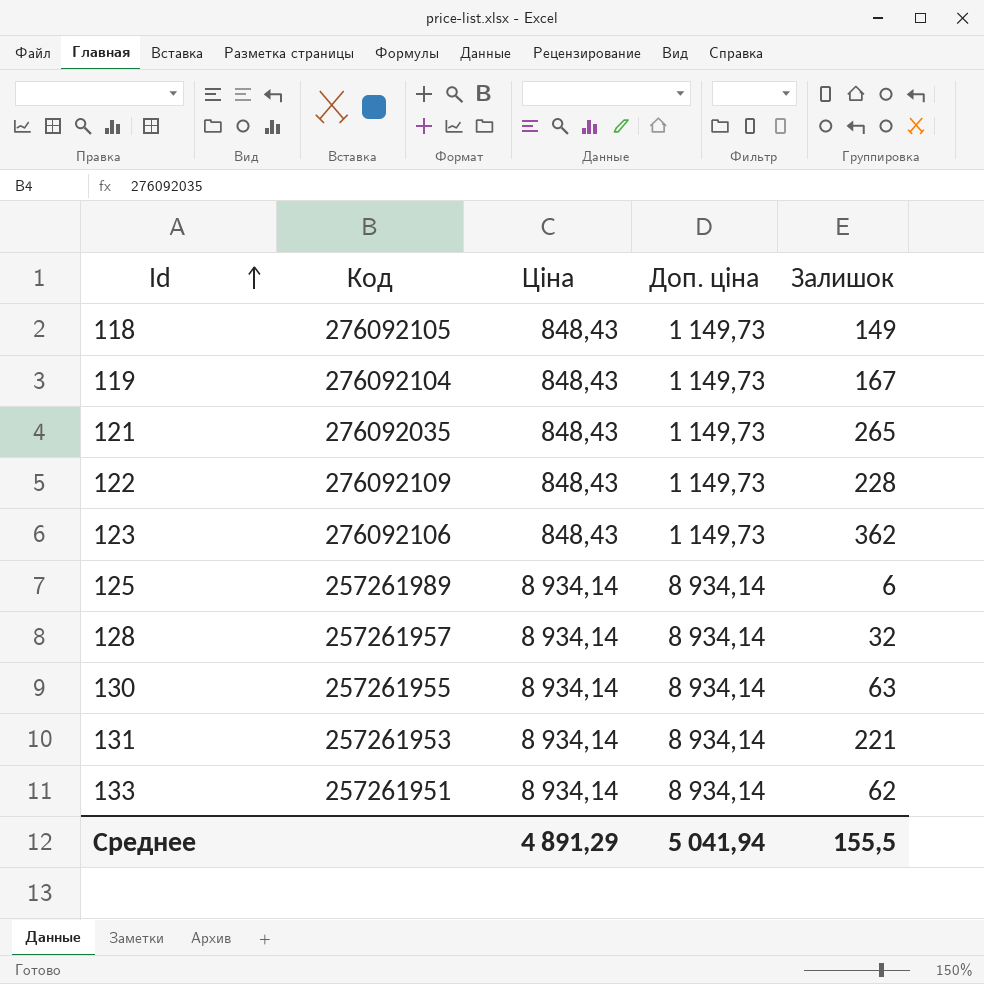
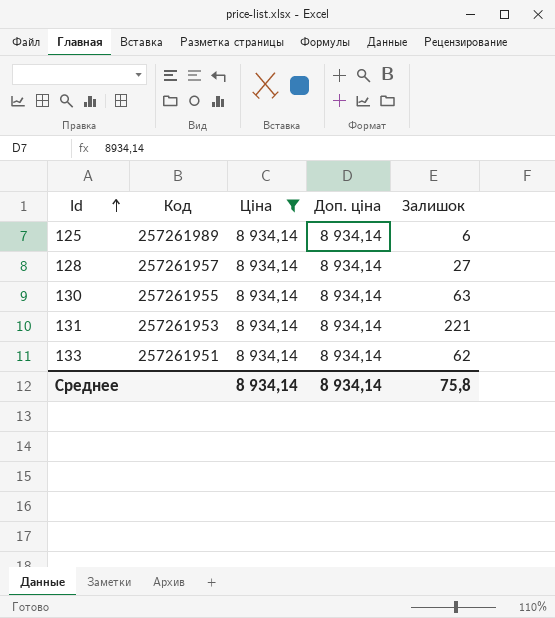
filter: none -> Ціна = 8 934,14
128 | Залишок: 32 -> 27
Среднее | Ціна: 4 891,29 -> 8 934,14
Среднее | Доп. ціна: 5 041,94 -> 8 934,14
Среднее | Залишок: 155,5 -> 75,8

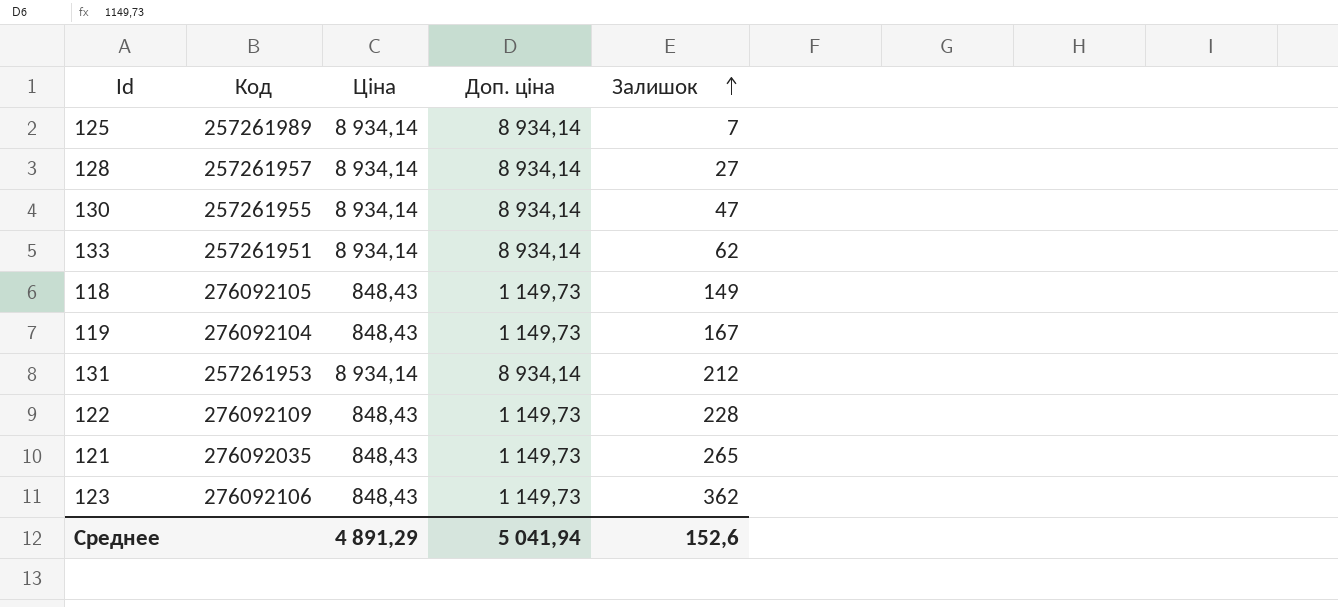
filter: Ціна = 8 934,14 -> none
row order: Id ascending -> Залишок ascending
125 | Залишок: 6 -> 7
130 | Залишок: 63 -> 47
131 | Залишок: 221 -> 212
Среднее | Ціна: 8 934,14 -> 4 891,29
Среднее | Доп. ціна: 8 934,14 -> 5 041,94
Среднее | Залишок: 75,8 -> 152,6

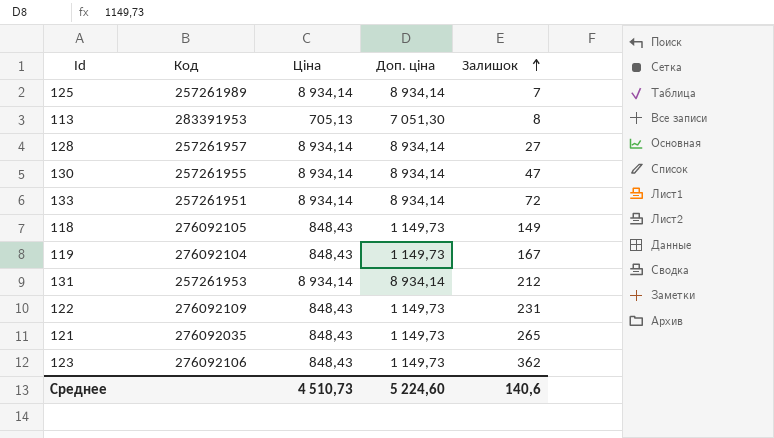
row 113: none -> 283391953 | 705,13 | 7 051,30 | 8
133 | Залишок: 62 -> 72
122 | Залишок: 228 -> 231
Среднее | Ціна: 4 891,29 -> 4 510,73
Среднее | Доп. ціна: 5 041,94 -> 5 224,60
Среднее | Залишок: 152,6 -> 140,6

